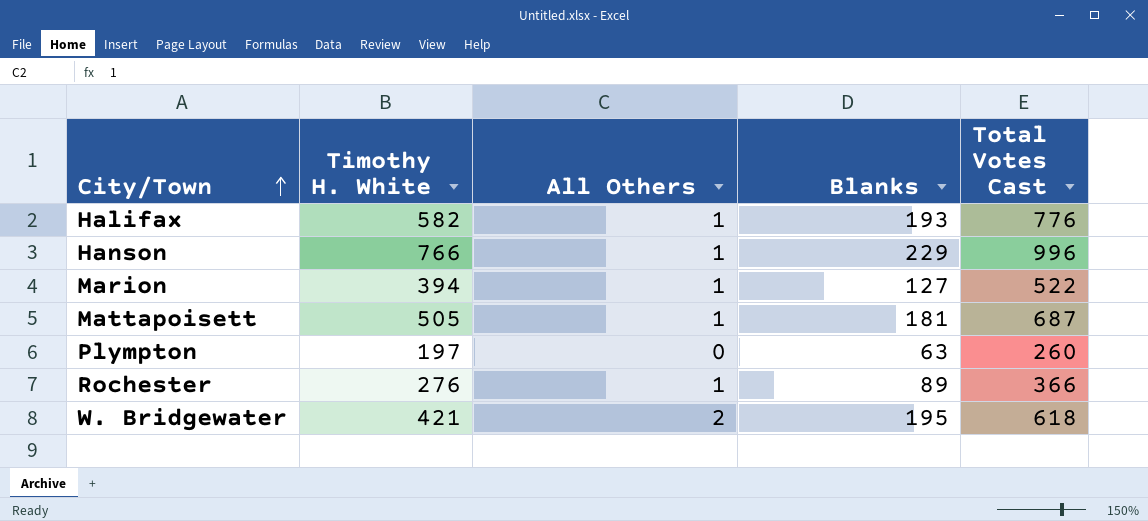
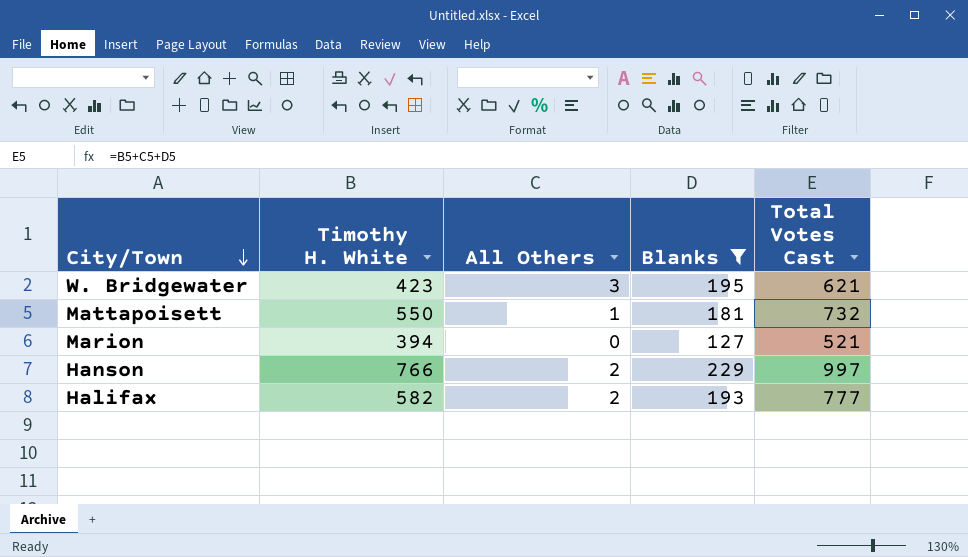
filter: none -> Blanks >= 127
row order: City/Town ascending -> City/Town descending
W. Bridgewater | Timothy H. White: 421 -> 423
W. Bridgewater | All Others: 2 -> 3
W. Bridgewater | Total Votes Cast: 618 -> 621
Mattapoisett | Timothy H. White: 505 -> 550
Mattapoisett | Total Votes Cast: 687 -> 732
Marion | All Others: 1 -> 0
Marion | Total Votes Cast: 522 -> 521
Hanson | All Others: 1 -> 2
Hanson | Total Votes Cast: 996 -> 997
Halifax | All Others: 1 -> 2
Halifax | Total Votes Cast: 776 -> 777

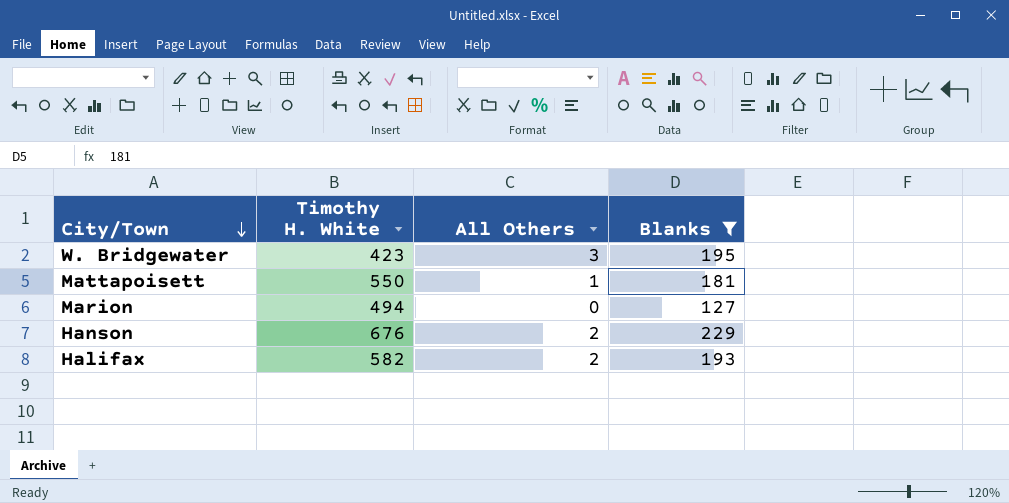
column Total Votes Cast | formula: [Timothy H. White] + [All Others] + [Blanks] -> none
Marion | Timothy H. White: 394 -> 494
Hanson | Timothy H. White: 766 -> 676

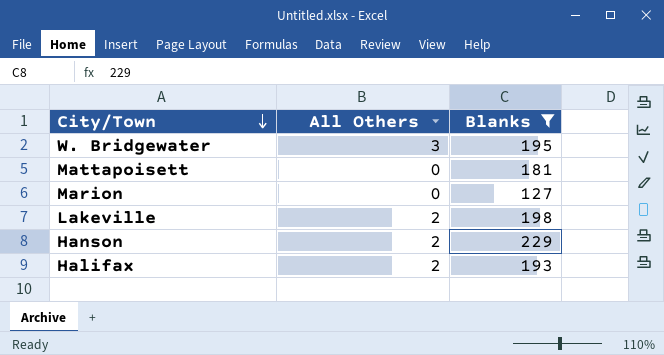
column Timothy H. White | position: 2 -> none
Mattapoisett | All Others: 1 -> 0
row Lakeville: none -> 2 | 198

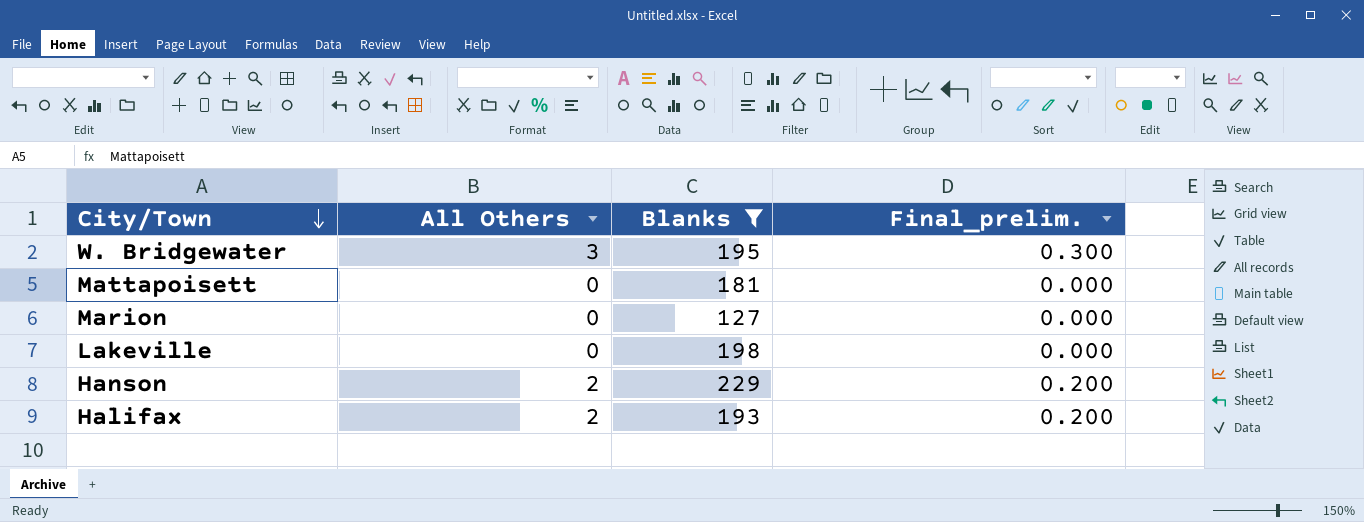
column Final_prelim. | formula: none -> [All Others] * 0.1
Lakeville | All Others: 2 -> 0

